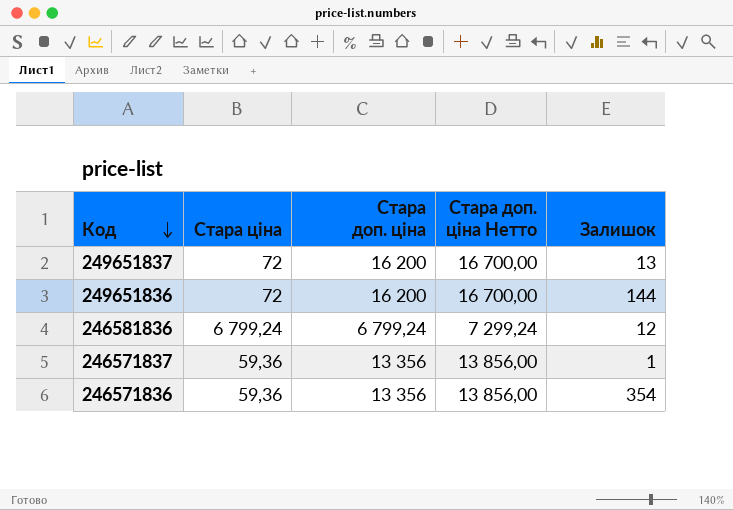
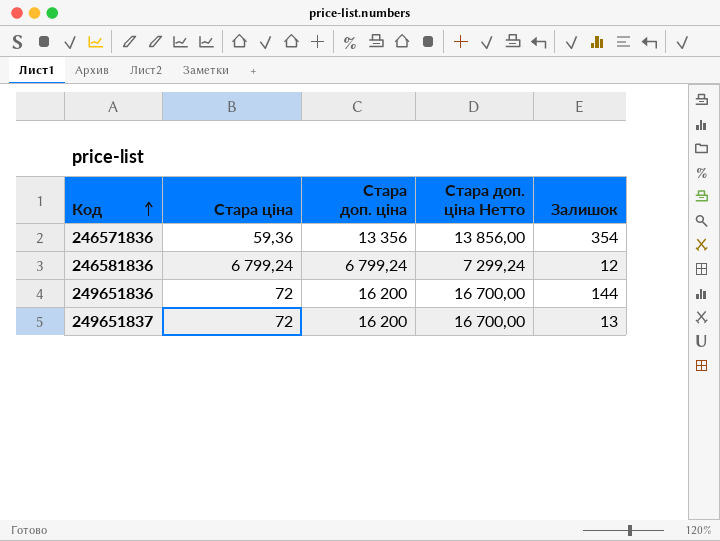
row order: Код descending -> Код ascending
row 246571837: 59,36 | 13 356 | 13 856,00 | 1 -> none

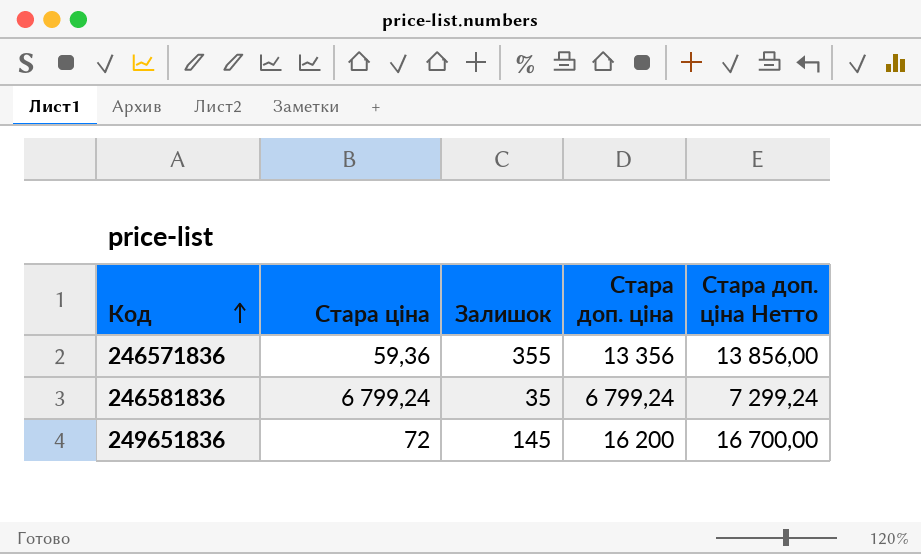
column Залишок | position: 5 -> 3
row 249651837: 72 | 16 200 | 16 700,00 | 13 -> none
246571836 | Залишок: 354 -> 355
246581836 | Залишок: 12 -> 35
249651836 | Залишок: 144 -> 145

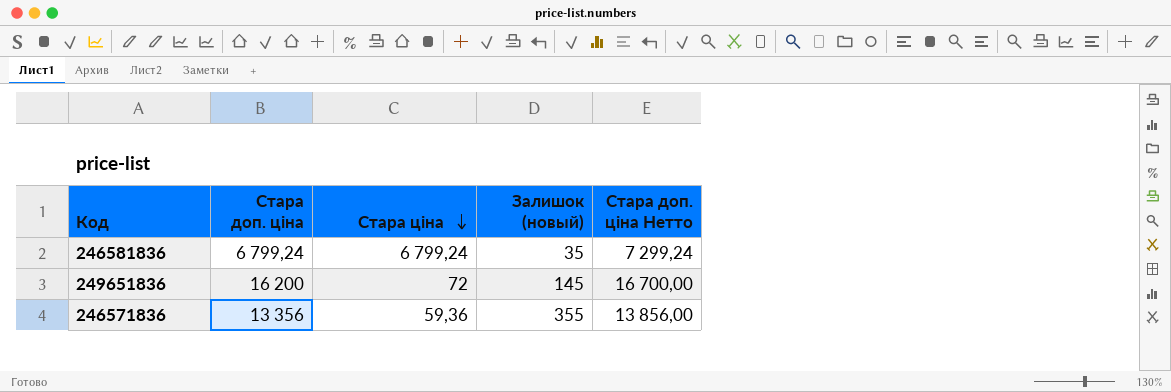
row order: Код ascending -> Стара ціна descending
column Стара доп. ціна | position: 4 -> 2
column name: Залишок -> Залишок (новый)

